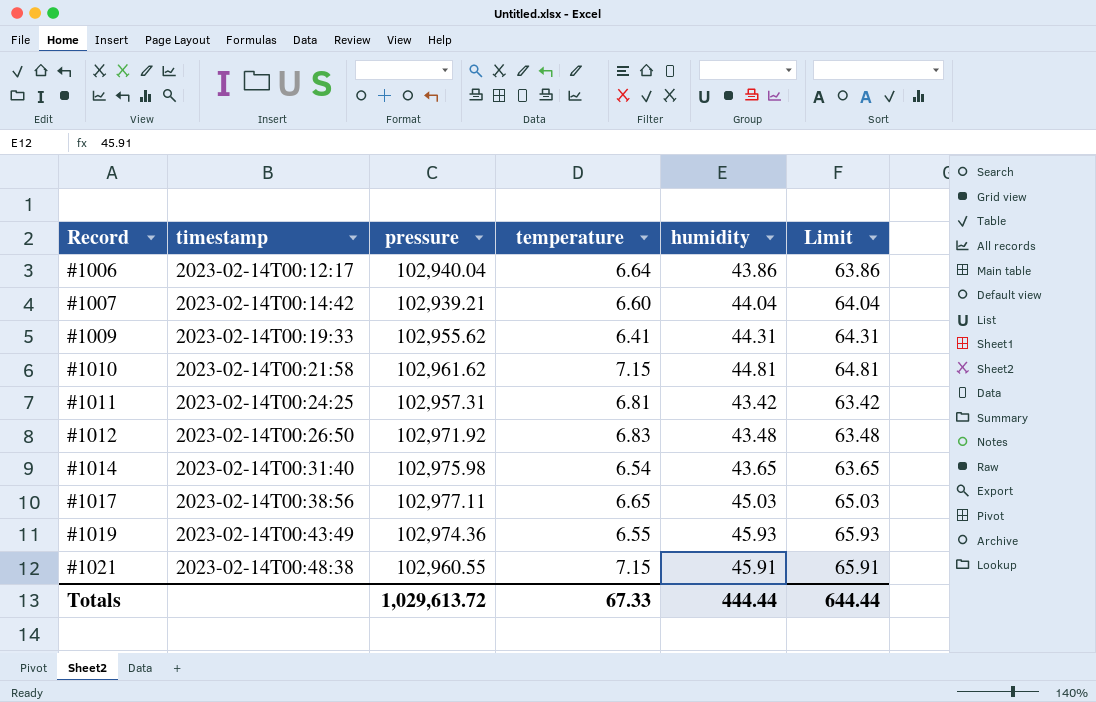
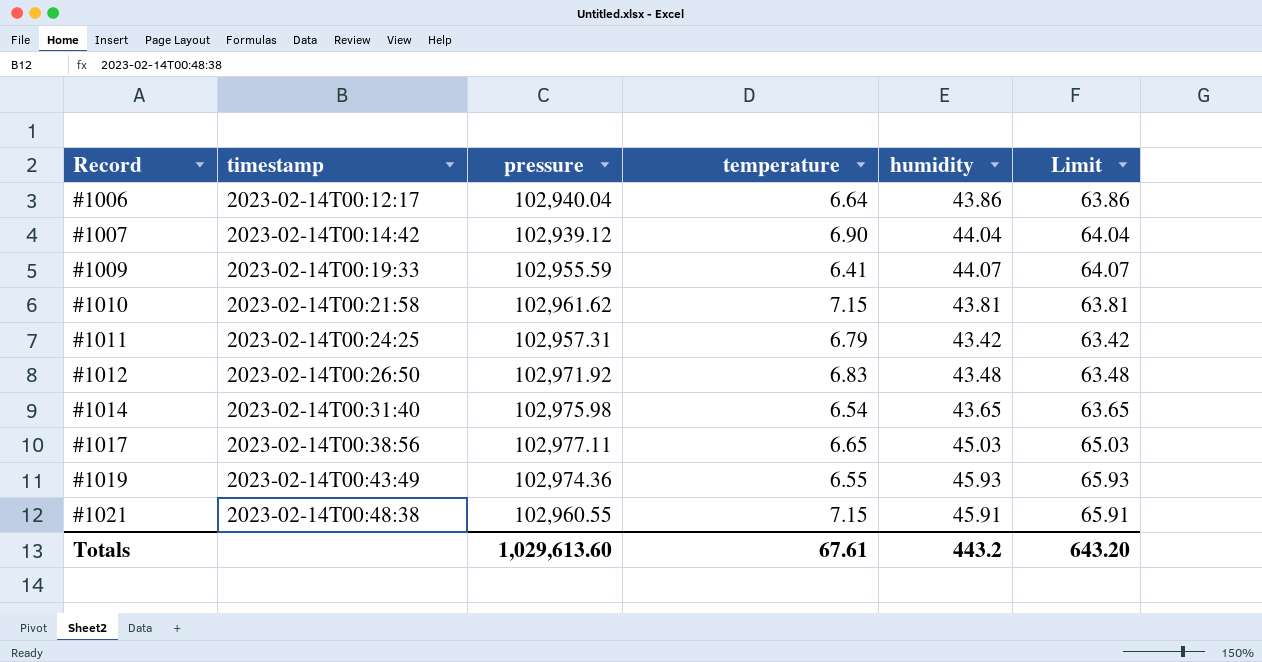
#1007 | pressure: 102,939.21 -> 102,939.12
#1007 | temperature: 6.60 -> 6.90
#1009 | pressure: 102,955.62 -> 102,955.59
#1009 | humidity: 44.31 -> 44.07
#1009 | Limit: 64.31 -> 64.07
#1010 | humidity: 44.81 -> 43.81
#1010 | Limit: 64.81 -> 63.81
#1011 | temperature: 6.81 -> 6.79
Totals | pressure: 1,029,613.72 -> 1,029,613.60
Totals | temperature: 67.33 -> 67.61
Totals | humidity: 444.44 -> 443.2
Totals | Limit: 644.44 -> 643.20

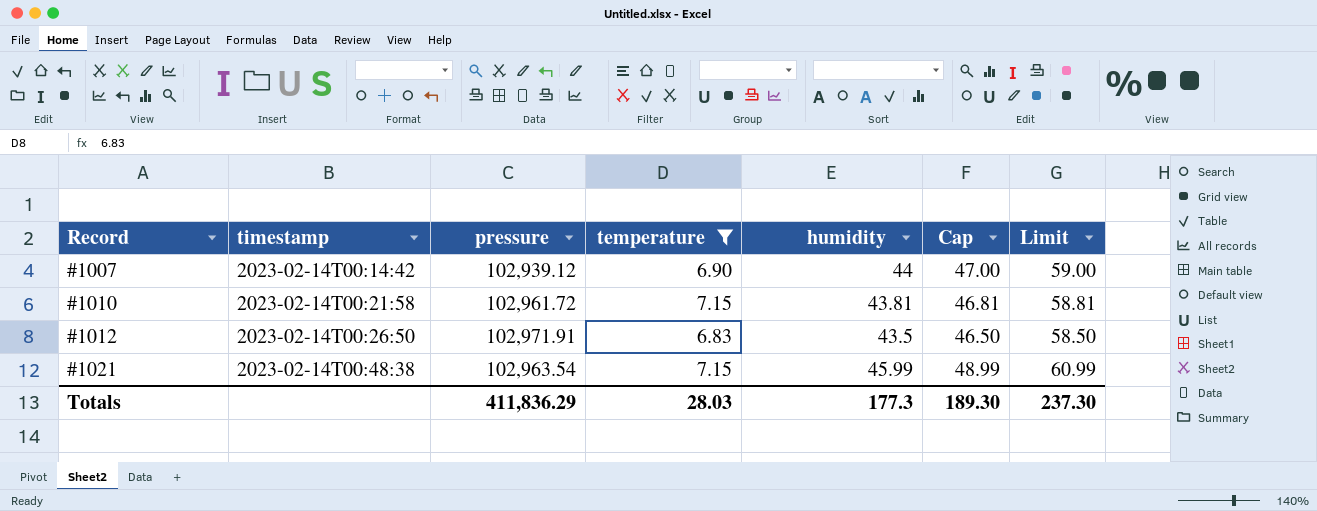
filter: none -> temperature >= 6.83
column Cap | formula: none -> [humidity] + 3
column Limit | formula: [humidity] + 20 -> [humidity] + 15
#1007 | humidity: 44.04 -> 44
#1010 | pressure: 102,961.62 -> 102,961.72
#1012 | pressure: 102,971.92 -> 102,971.91
#1012 | humidity: 43.48 -> 43.5
#1021 | pressure: 102,960.55 -> 102,963.54
#1021 | humidity: 45.91 -> 45.99
Totals | pressure: 1,029,613.60 -> 411,836.29
Totals | temperature: 67.61 -> 28.03
Totals | humidity: 443.2 -> 177.3
Totals | Limit: 643.20 -> 237.30

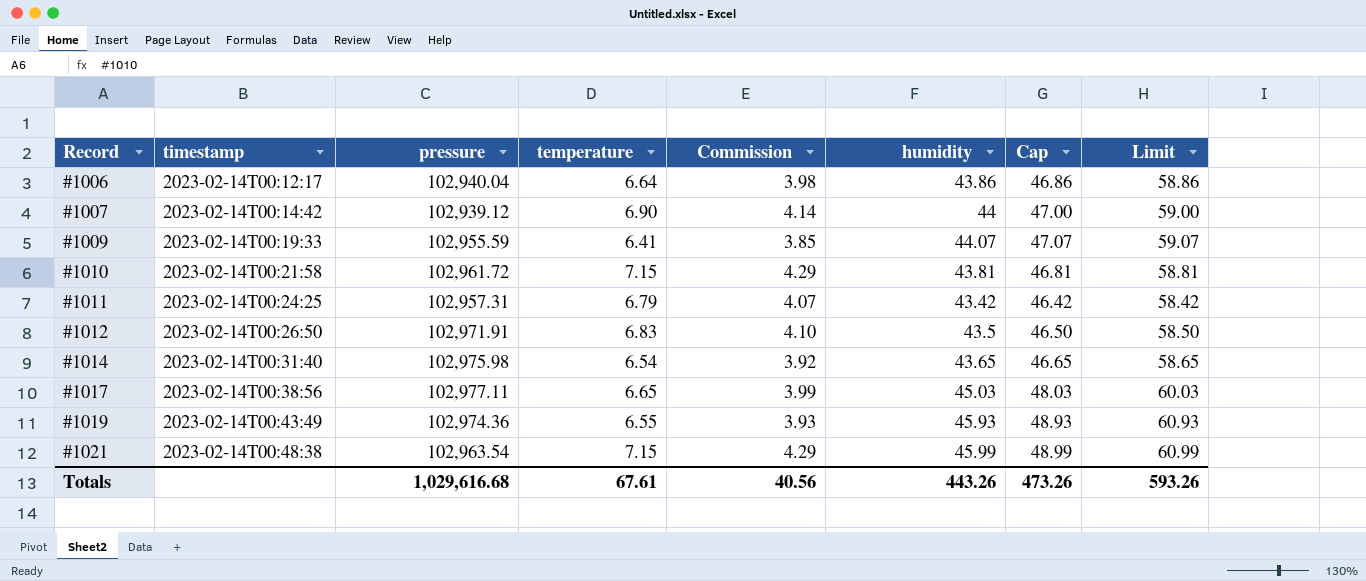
filter: temperature >= 6.83 -> none
column Commission | formula: none -> [temperature] * 0.6
Totals | pressure: 411,836.29 -> 1,029,616.68
Totals | temperature: 28.03 -> 67.61
Totals | humidity: 177.3 -> 443.26
Totals | Cap: 189.30 -> 473.26
Totals | Limit: 237.30 -> 593.26

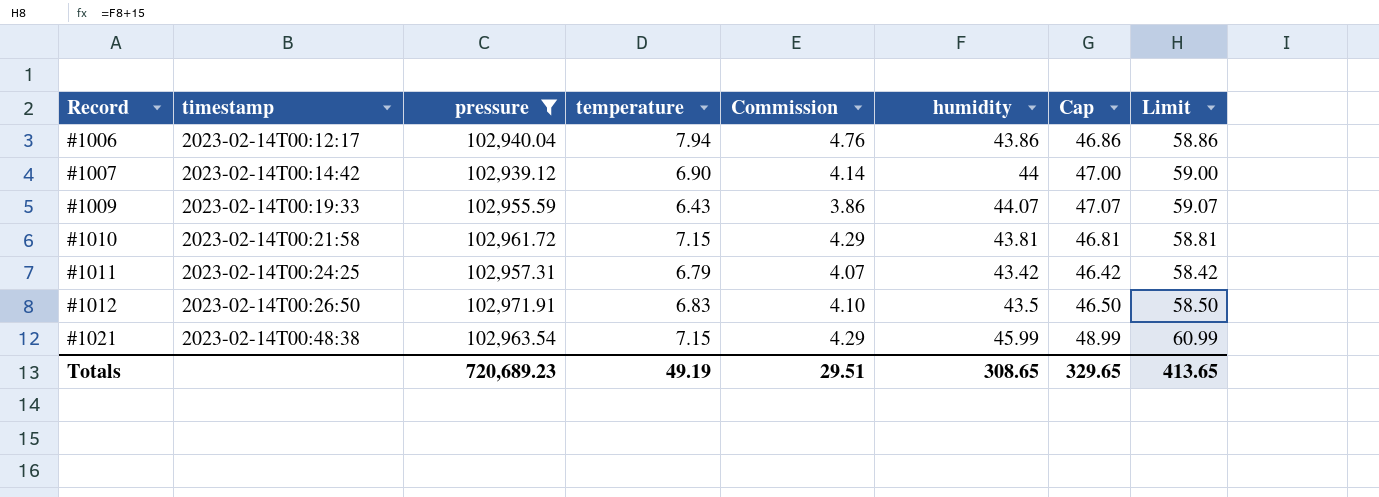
filter: none -> pressure <= 102,971.91
#1006 | temperature: 6.64 -> 7.94
#1006 | Commission: 3.98 -> 4.76
#1009 | temperature: 6.41 -> 6.43
#1009 | Commission: 3.85 -> 3.86
Totals | pressure: 1,029,616.68 -> 720,689.23
Totals | temperature: 67.61 -> 49.19
Totals | Commission: 40.56 -> 29.51
Totals | humidity: 443.26 -> 308.65
Totals | Cap: 473.26 -> 329.65
Totals | Limit: 593.26 -> 413.65

